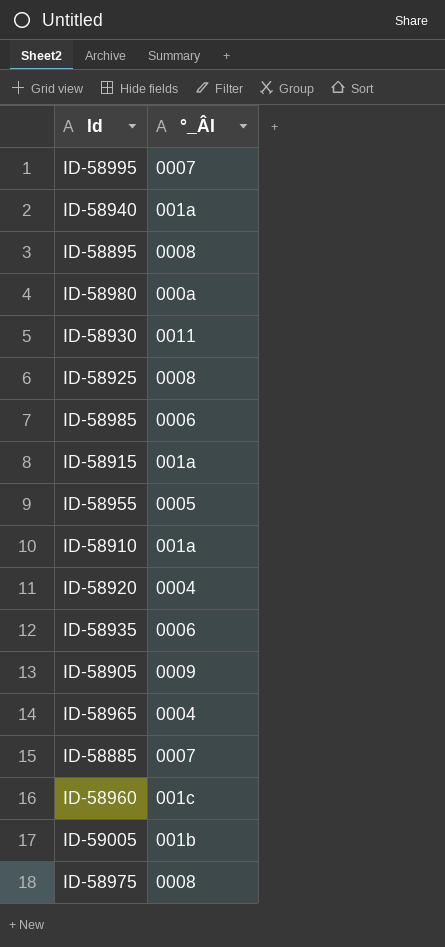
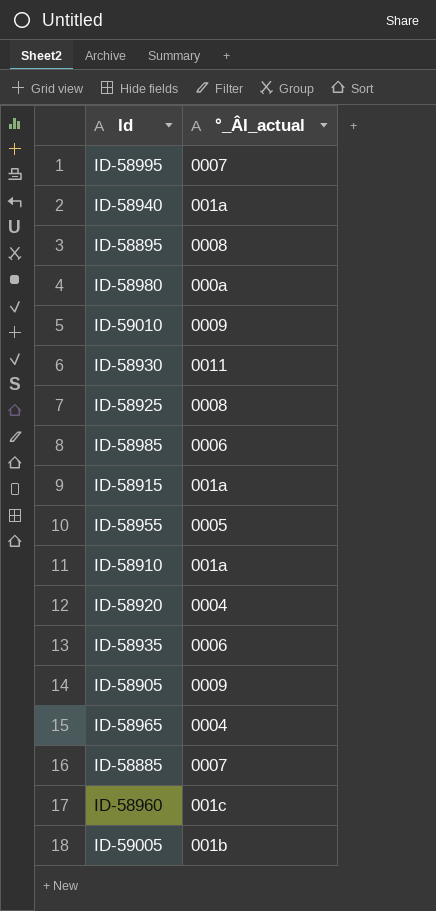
column name: °_ÂI -> °_ÂI_actual
row ID-58975: 0008 -> none
row ID-59010: none -> 0009

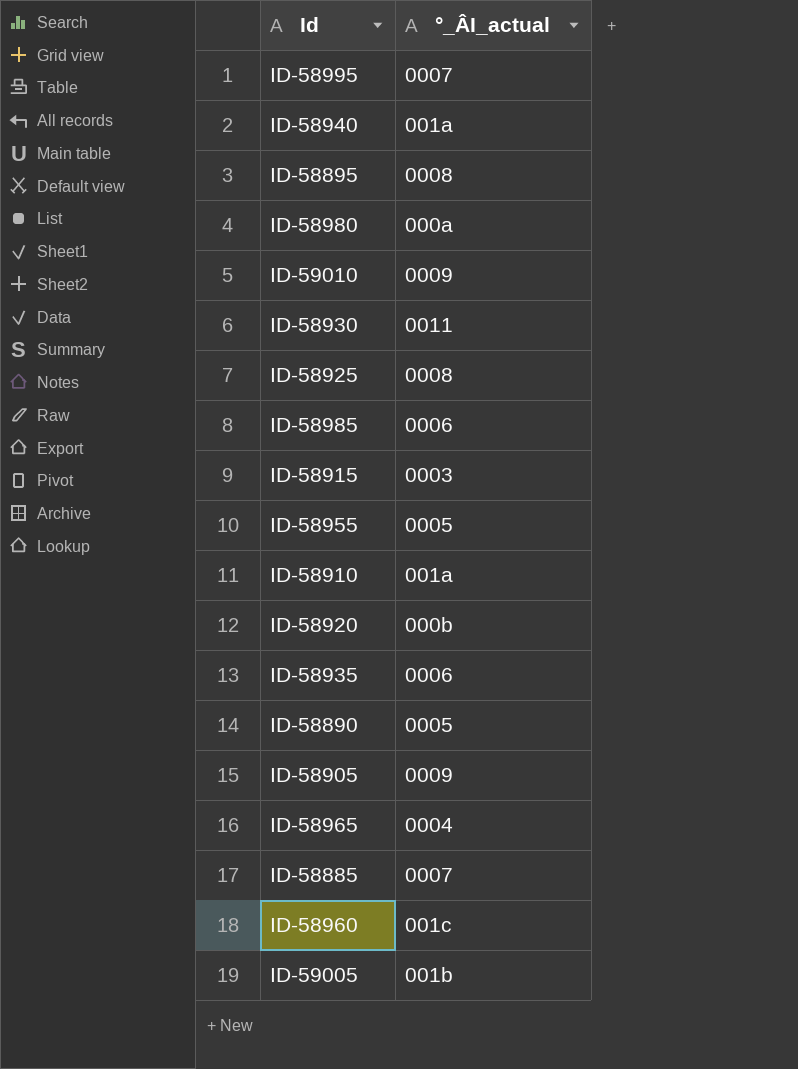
ID-58915 | °_ÂI_actual: 001a -> 0003
ID-58920 | °_ÂI_actual: 0004 -> 000b
row ID-58890: none -> 0005

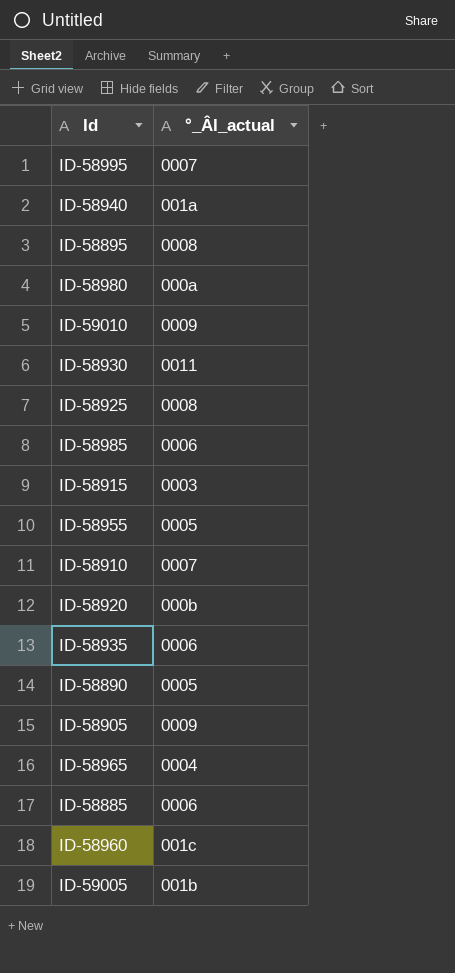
ID-58910 | °_ÂI_actual: 001a -> 0007
ID-58885 | °_ÂI_actual: 0007 -> 0006

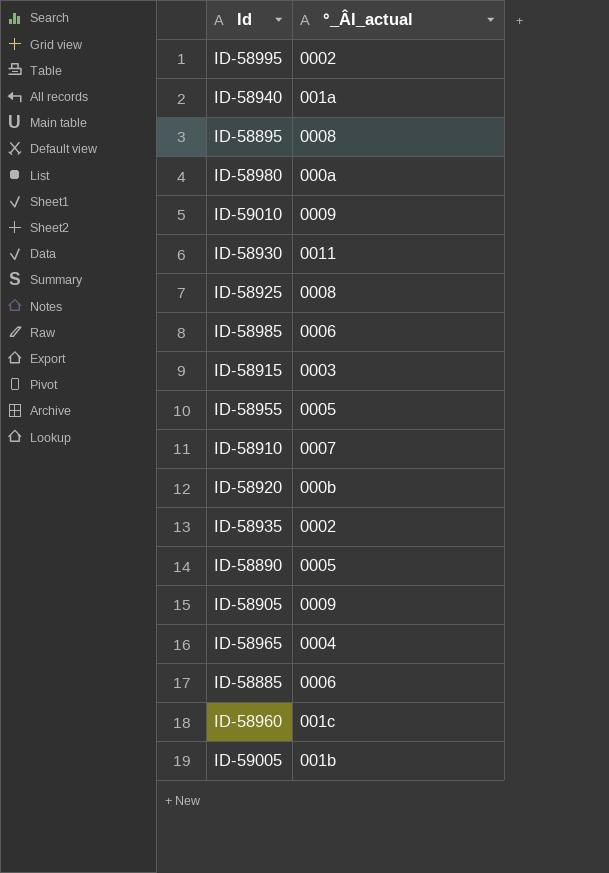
ID-58995 | °_ÂI_actual: 0007 -> 0002
ID-58935 | °_ÂI_actual: 0006 -> 0002

